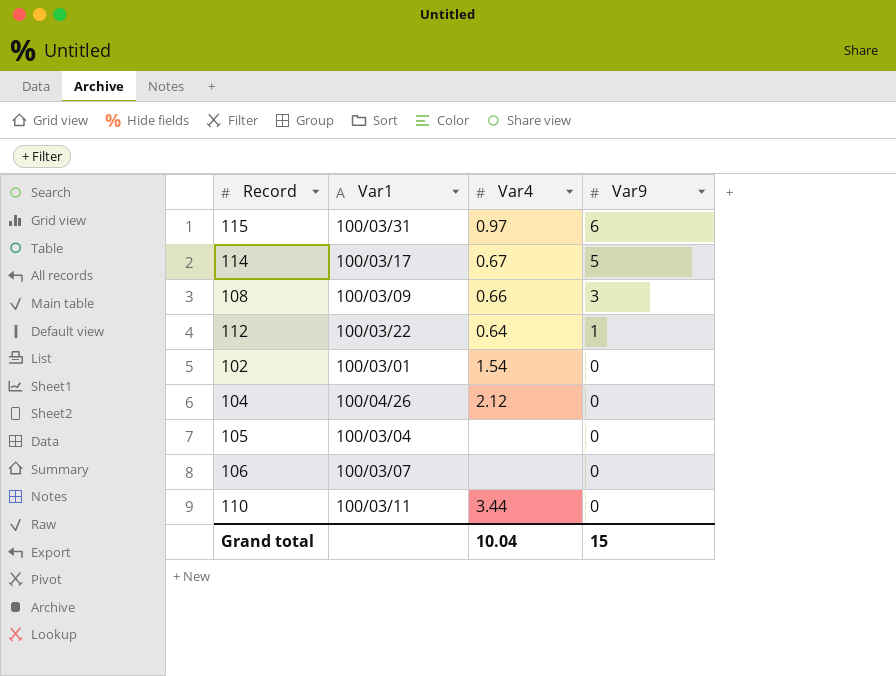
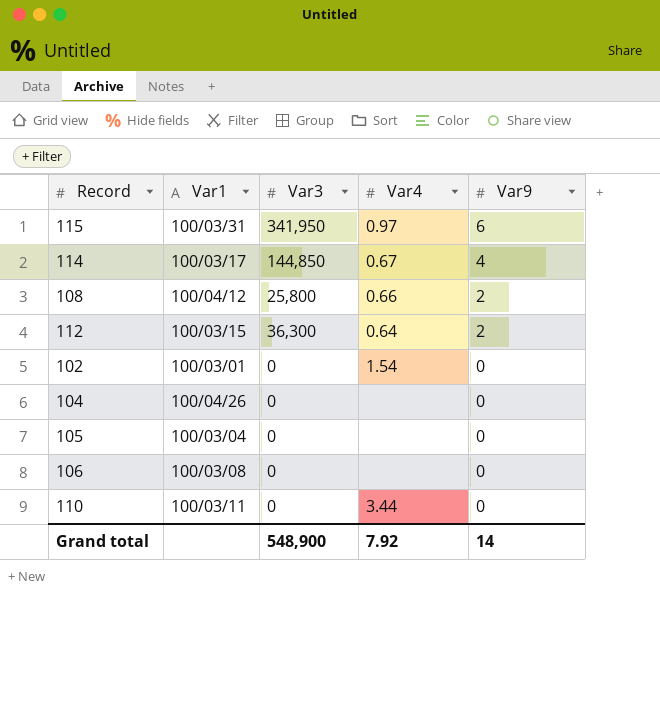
column Var3 | position: none -> 3
114 | Var9: 5 -> 4
108 | Var1: 100/03/09 -> 100/04/12
108 | Var9: 3 -> 2
112 | Var1: 100/03/22 -> 100/03/15
112 | Var9: 1 -> 2
104 | Var4: 2.12 -> none
106 | Var1: 100/03/07 -> 100/03/08
Grand total | Var4: 10.04 -> 7.92
Grand total | Var9: 15 -> 14

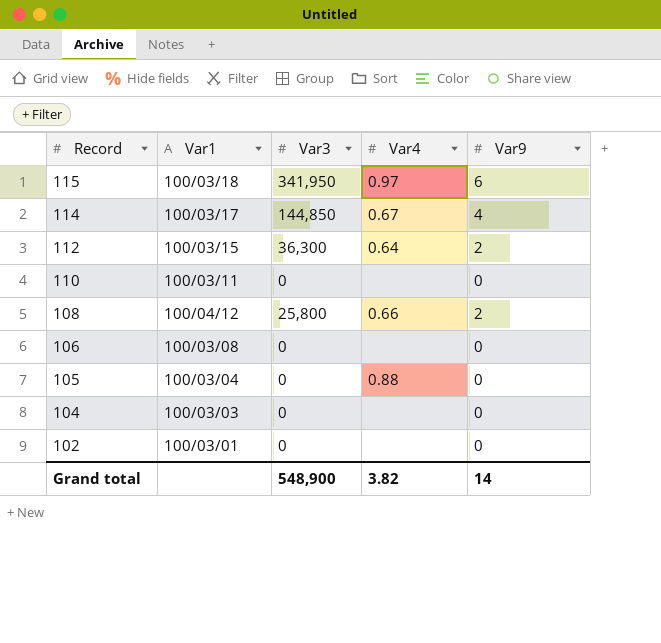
row order: Var9 descending -> Record descending
115 | Var1: 100/03/31 -> 100/03/18
110 | Var4: 3.44 -> none
105 | Var4: none -> 0.88
104 | Var1: 100/04/26 -> 100/03/03
102 | Var4: 1.54 -> none
Grand total | Var4: 7.92 -> 3.82

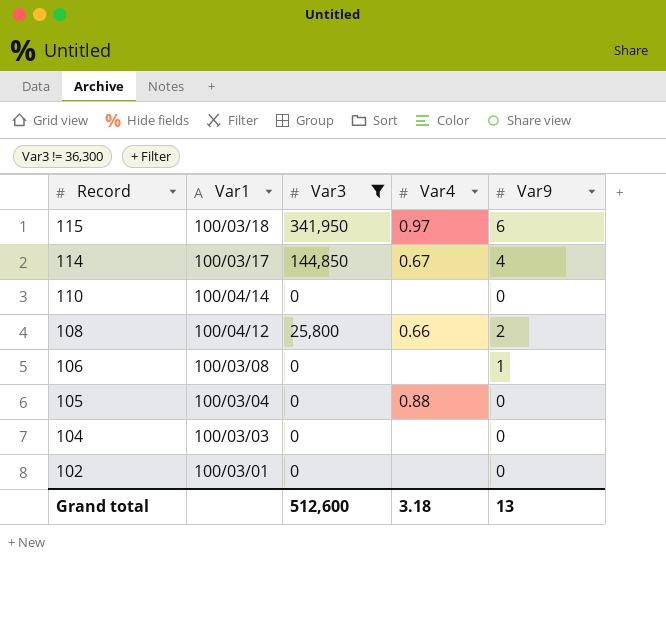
filter: none -> Var3 != 36,300
110 | Var1: 100/03/11 -> 100/04/14
106 | Var9: 0 -> 1
Grand total | Var3: 548,900 -> 512,600
Grand total | Var4: 3.82 -> 3.18
Grand total | Var9: 14 -> 13

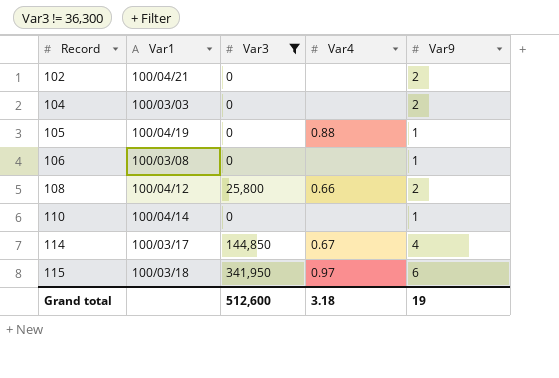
row order: Record descending -> Record ascending
102 | Var1: 100/03/01 -> 100/04/21
102 | Var9: 0 -> 2
104 | Var9: 0 -> 2
105 | Var1: 100/03/04 -> 100/04/19
105 | Var9: 0 -> 1
110 | Var9: 0 -> 1
Grand total | Var9: 13 -> 19

